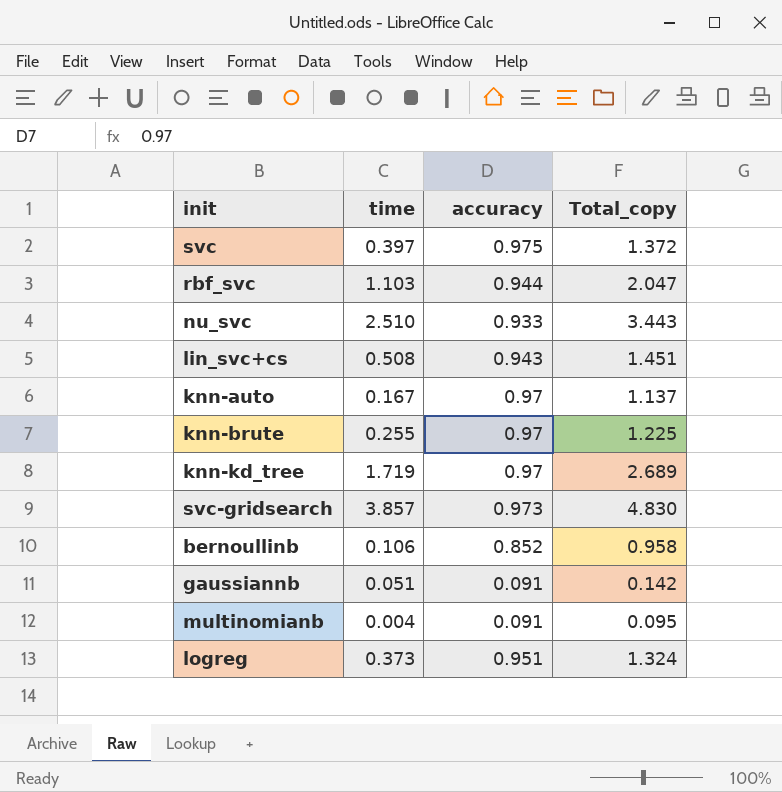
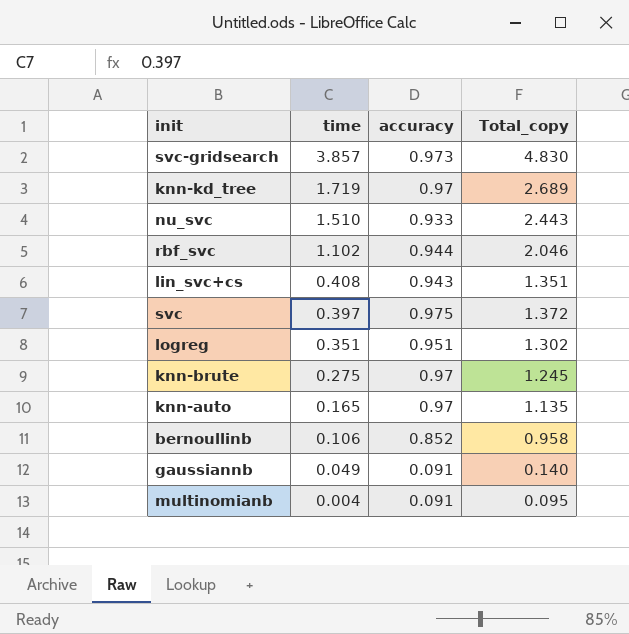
row order: none -> time descending
nu_svc | time: 2.510 -> 1.510
nu_svc | Total_copy: 3.443 -> 2.443
rbf_svc | time: 1.103 -> 1.102
rbf_svc | Total_copy: 2.047 -> 2.046
lin_svc+cs | time: 0.508 -> 0.408
lin_svc+cs | Total_copy: 1.451 -> 1.351
logreg | time: 0.373 -> 0.351
logreg | Total_copy: 1.324 -> 1.302
knn-brute | time: 0.255 -> 0.275
knn-brute | Total_copy: 1.225 -> 1.245
knn-auto | time: 0.167 -> 0.165
knn-auto | Total_copy: 1.137 -> 1.135
gaussiannb | time: 0.051 -> 0.049
gaussiannb | Total_copy: 0.142 -> 0.140

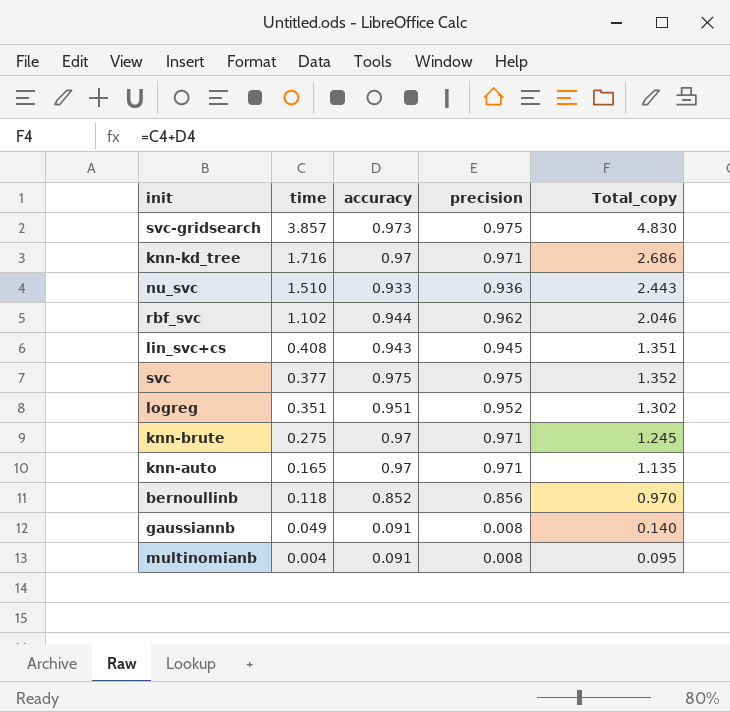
column precision | position: none -> 4
knn-kd_tree | time: 1.719 -> 1.716
knn-kd_tree | Total_copy: 2.689 -> 2.686
svc | time: 0.397 -> 0.377
svc | Total_copy: 1.372 -> 1.352
bernoullinb | time: 0.106 -> 0.118
bernoullinb | Total_copy: 0.958 -> 0.970

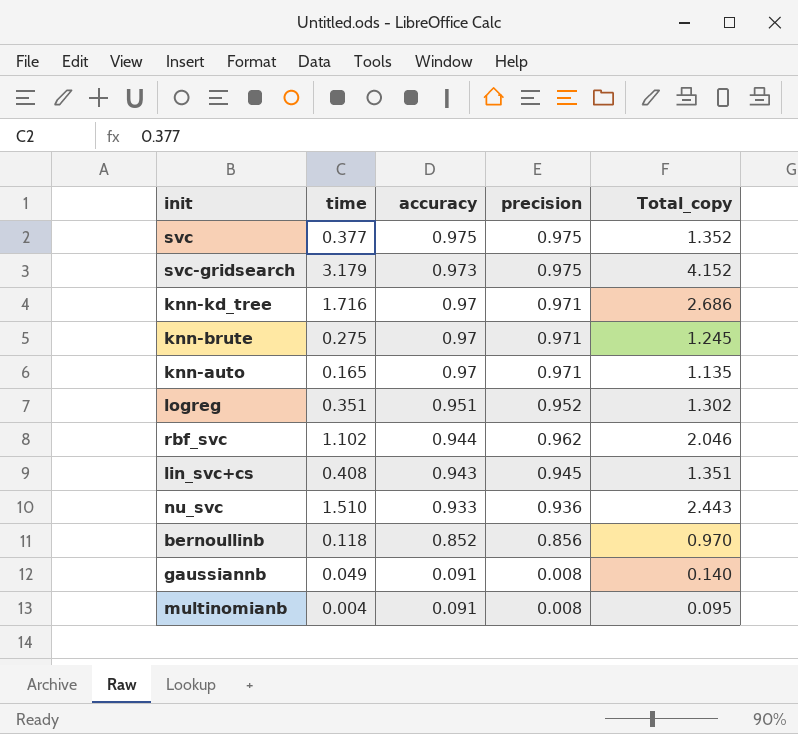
row order: time descending -> accuracy descending
svc-gridsearch | time: 3.857 -> 3.179
svc-gridsearch | Total_copy: 4.830 -> 4.152

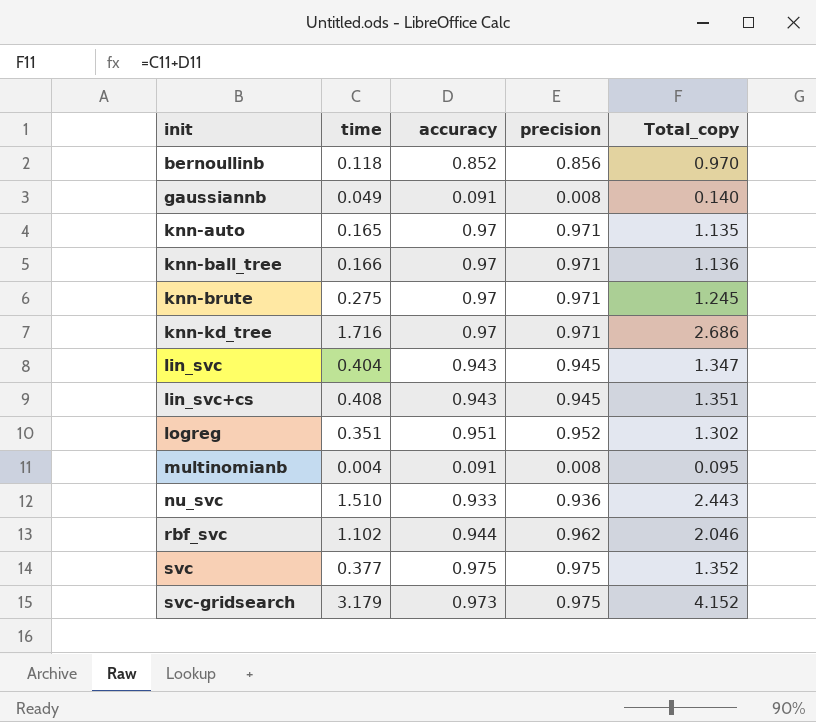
row order: accuracy descending -> init ascending
row knn-ball_tree: none -> 0.166 | 0.97 | 0.971 | 1.136
row lin_svc: none -> 0.404 | 0.943 | 0.945 | 1.347

